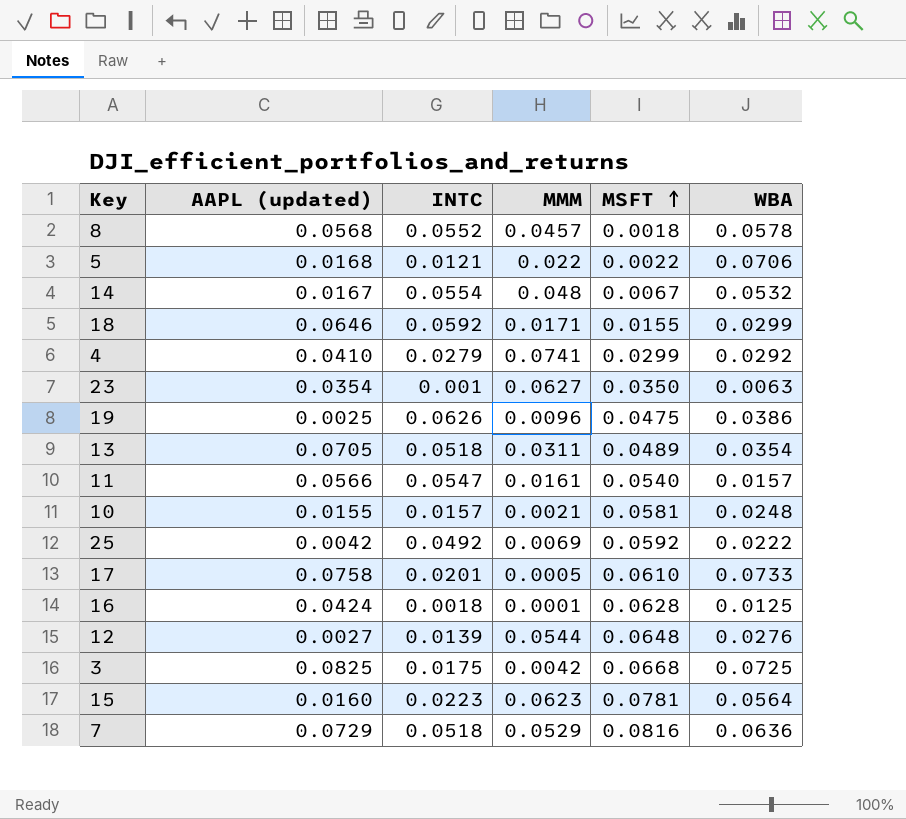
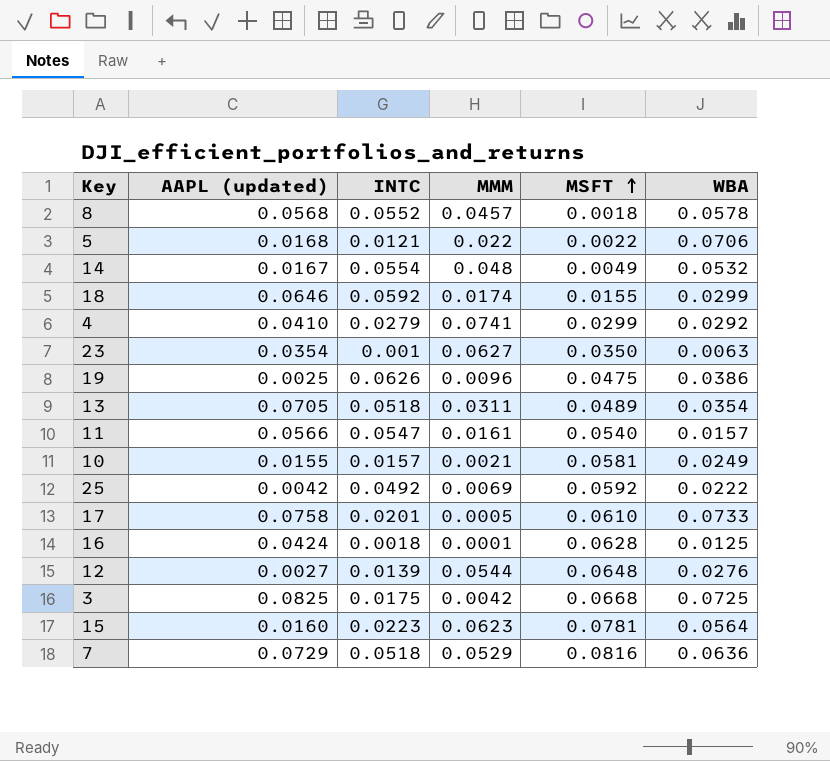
14 | MSFT: 0.0067 -> 0.0049
18 | MMM: 0.0171 -> 0.0174
10 | WBA: 0.0248 -> 0.0249

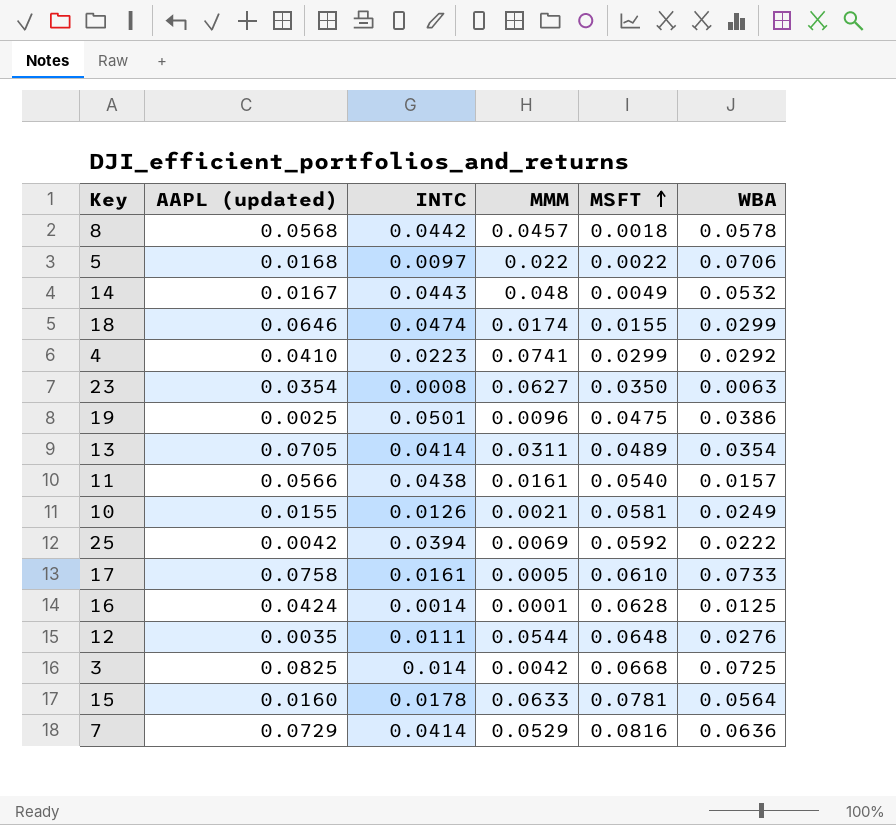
8 | INTC: 0.0552 -> 0.0442
5 | INTC: 0.0121 -> 0.0097
14 | INTC: 0.0554 -> 0.0443
18 | INTC: 0.0592 -> 0.0474
4 | INTC: 0.0279 -> 0.0223
23 | INTC: 0.001 -> 0.0008
19 | INTC: 0.0626 -> 0.0501
13 | INTC: 0.0518 -> 0.0414
11 | INTC: 0.0547 -> 0.0438
10 | INTC: 0.0157 -> 0.0126
25 | INTC: 0.0492 -> 0.0394
17 | INTC: 0.0201 -> 0.0161
16 | INTC: 0.0018 -> 0.0014
12 | AAPL (updated): 0.0027 -> 0.0035
12 | INTC: 0.0139 -> 0.0111
3 | INTC: 0.0175 -> 0.014
15 | INTC: 0.0223 -> 0.0178
15 | MMM: 0.0623 -> 0.0633
7 | INTC: 0.0518 -> 0.0414

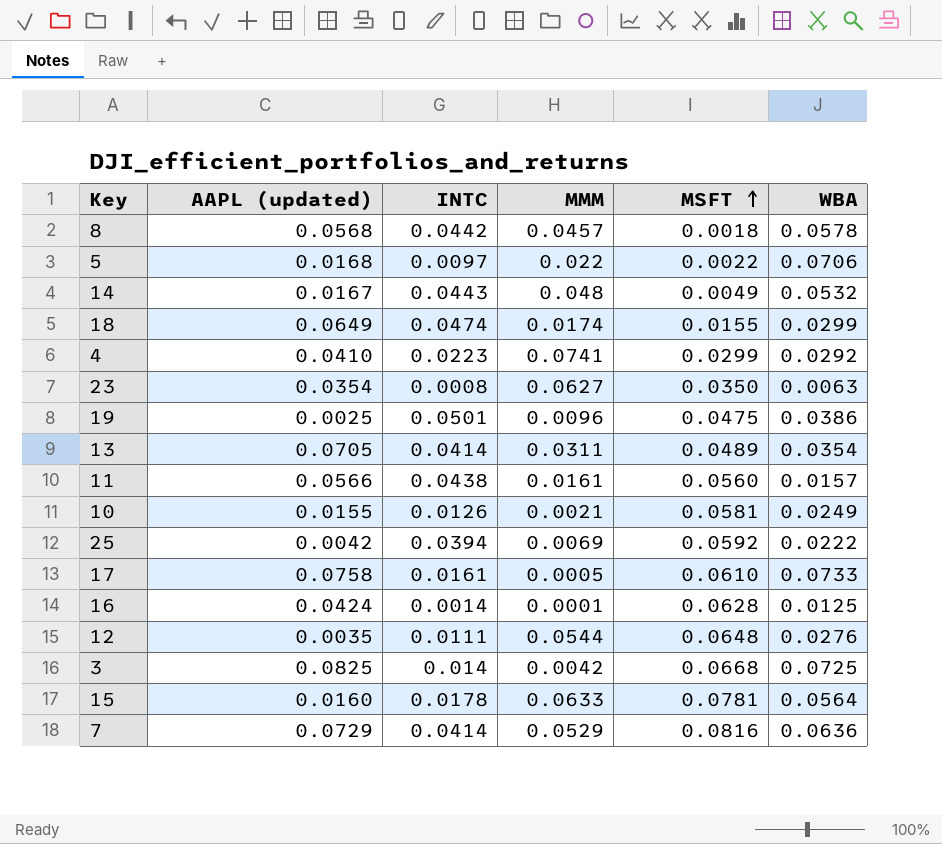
18 | AAPL (updated): 0.0646 -> 0.0649
11 | MSFT: 0.0540 -> 0.0560

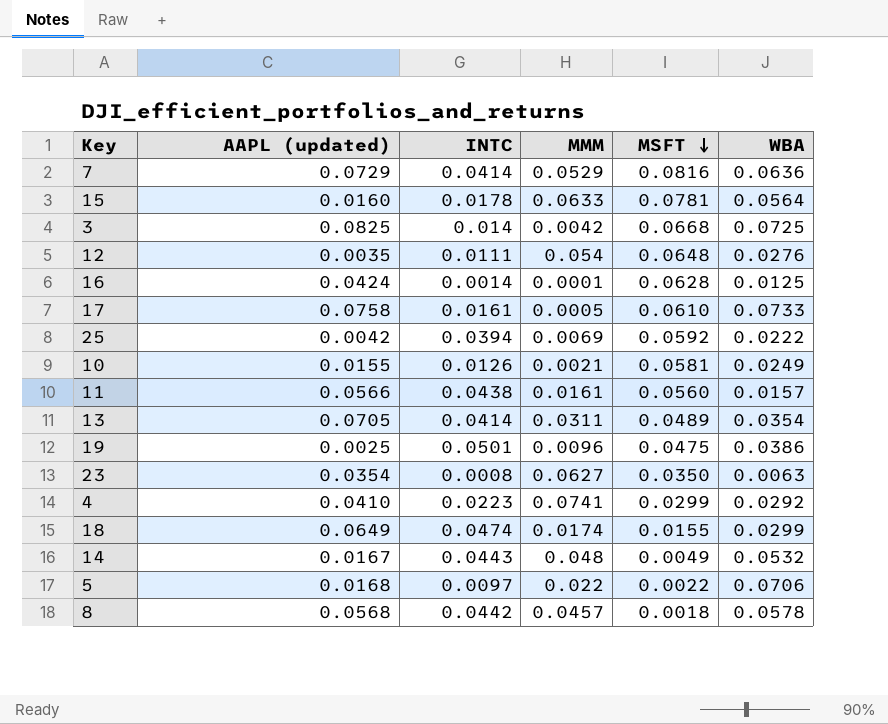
row order: MSFT ascending -> MSFT descending
12 | MMM: 0.0544 -> 0.054

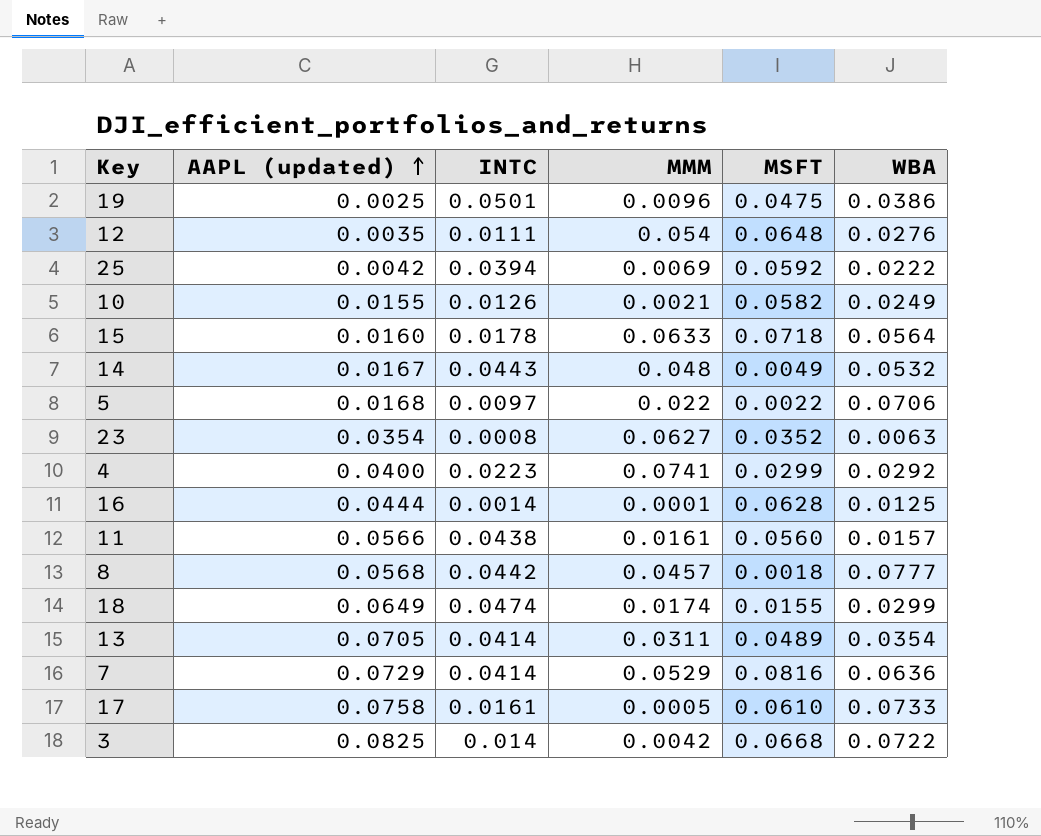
row order: MSFT descending -> AAPL (updated) ascending
10 | MSFT: 0.0581 -> 0.0582
15 | MSFT: 0.0781 -> 0.0718
23 | MSFT: 0.0350 -> 0.0352
4 | AAPL (updated): 0.0410 -> 0.0400
16 | AAPL (updated): 0.0424 -> 0.0444
8 | WBA: 0.0578 -> 0.0777
3 | WBA: 0.0725 -> 0.0722

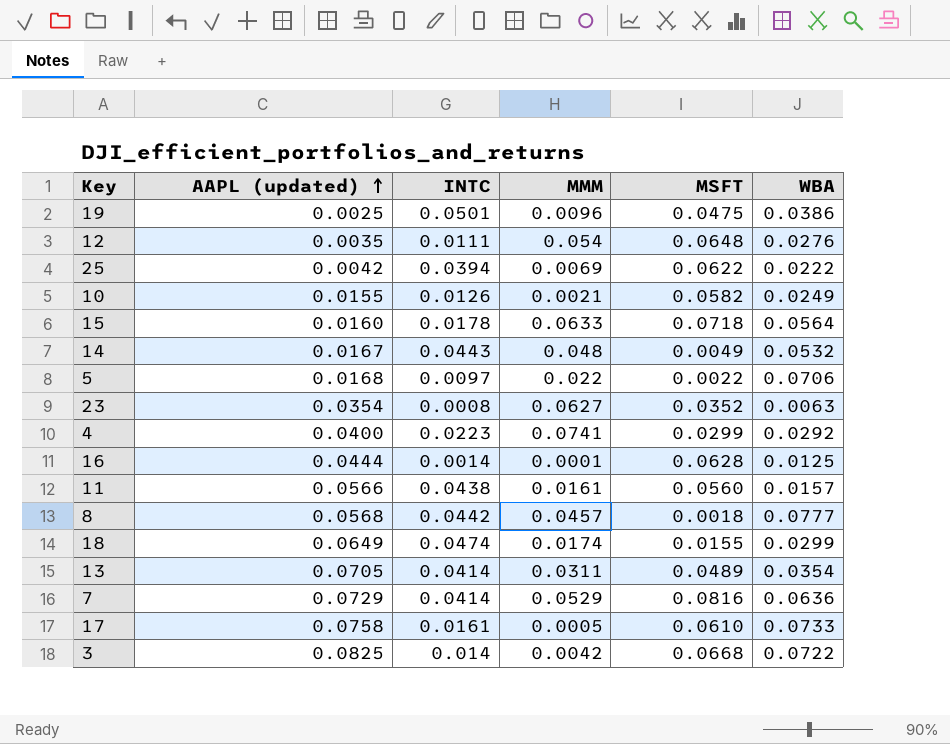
25 | MSFT: 0.0592 -> 0.0622

